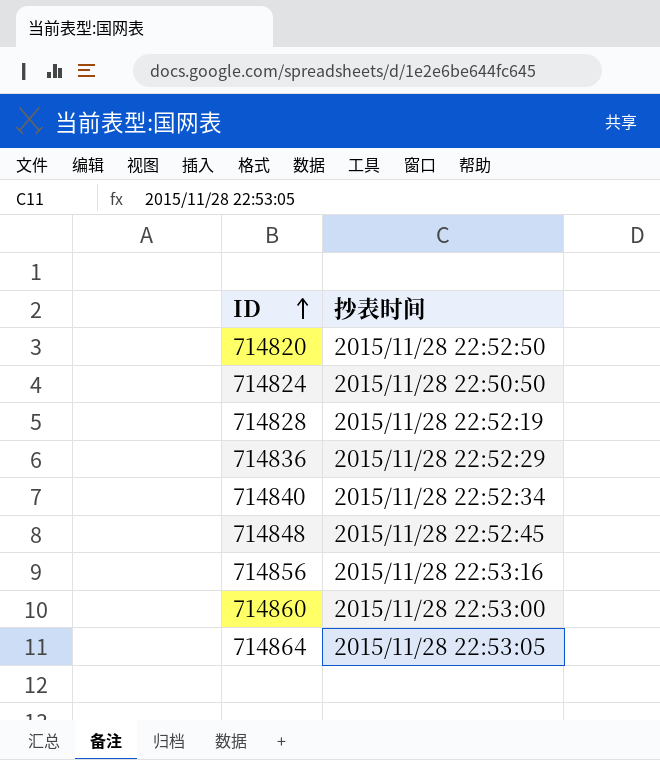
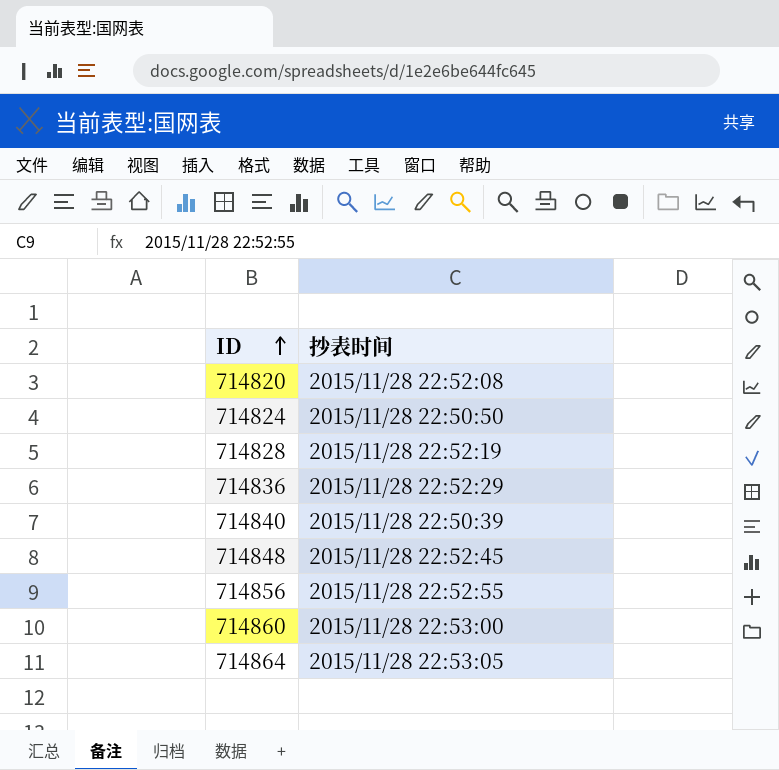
714820 | 抄表时间: 2015/11/28 22:52:50 -> 2015/11/28 22:52:08
714840 | 抄表时间: 2015/11/28 22:52:34 -> 2015/11/28 22:50:39
714856 | 抄表时间: 2015/11/28 22:53:16 -> 2015/11/28 22:52:55

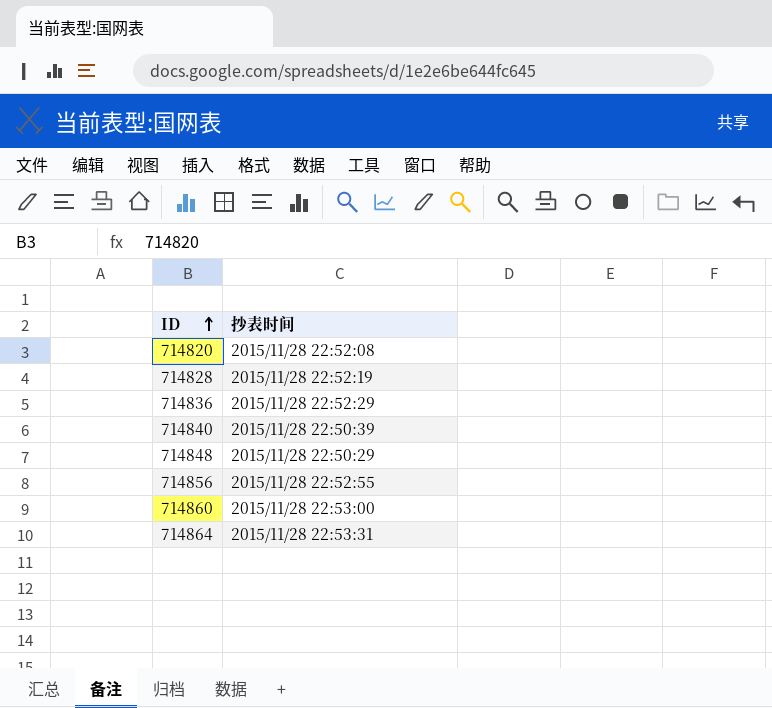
row 714824: 2015/11/28 22:50:50 -> none
714848 | 抄表时间: 2015/11/28 22:52:45 -> 2015/11/28 22:50:29
714864 | 抄表时间: 2015/11/28 22:53:05 -> 2015/11/28 22:53:31

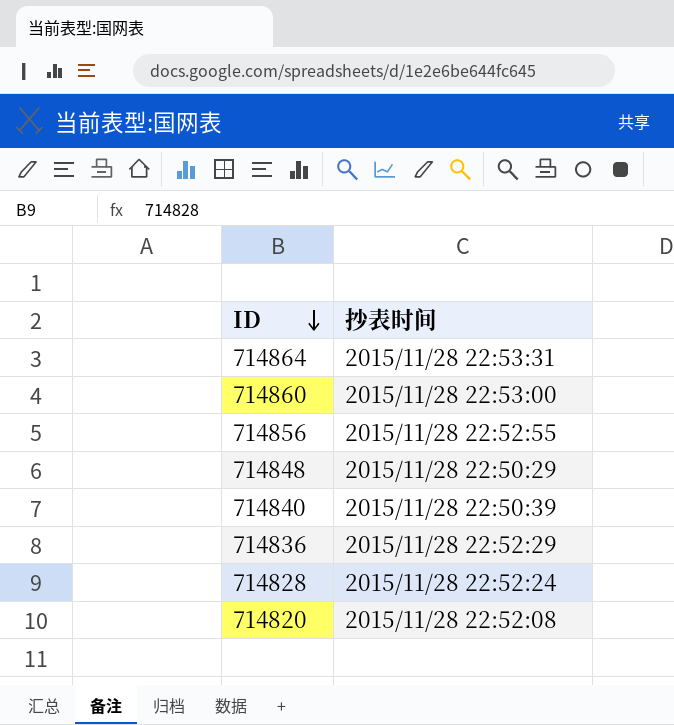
row order: ID ascending -> ID descending
714828 | 抄表时间: 2015/11/28 22:52:19 -> 2015/11/28 22:52:24

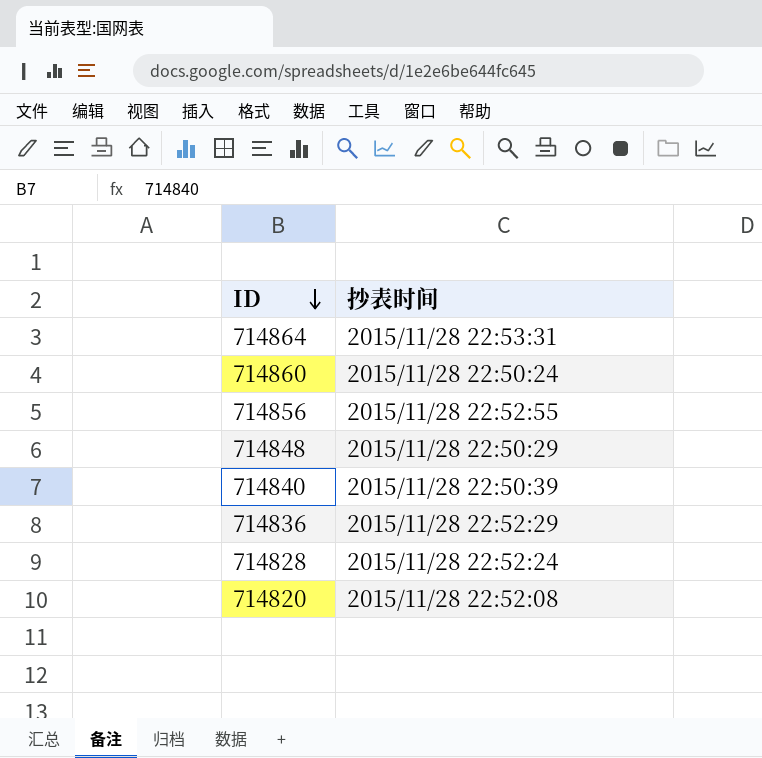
714860 | 抄表时间: 2015/11/28 22:53:00 -> 2015/11/28 22:50:24

